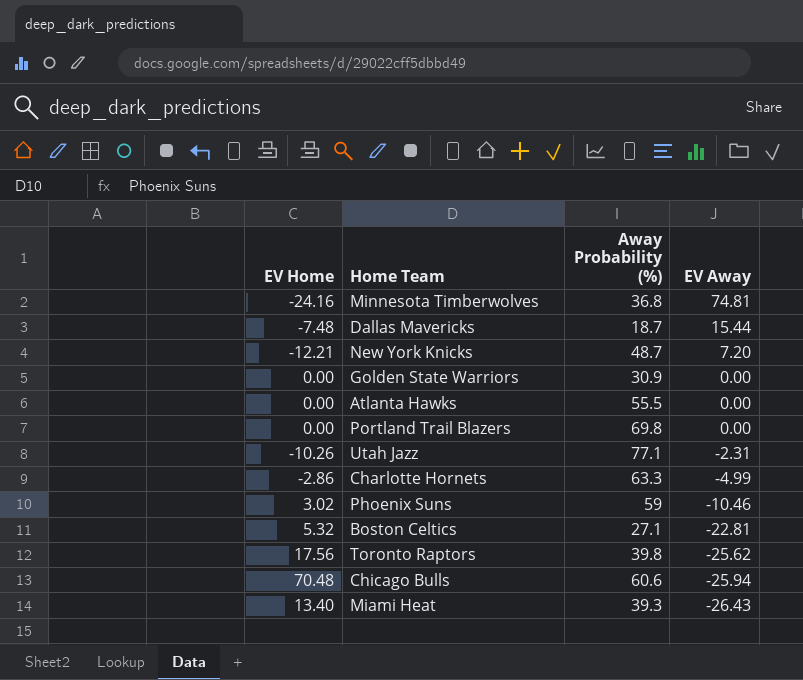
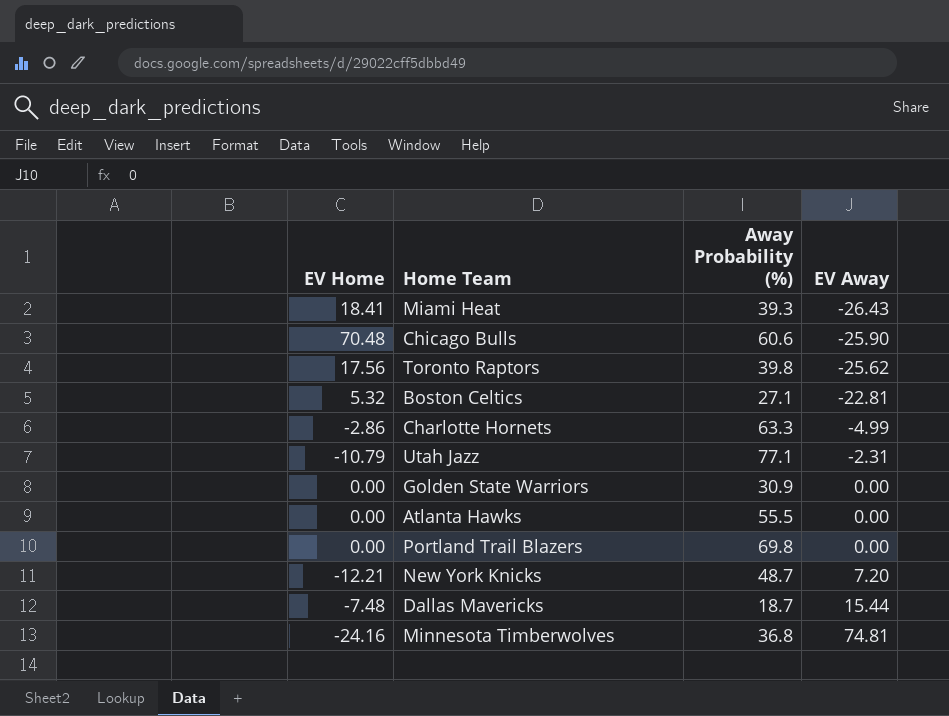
row order: EV Away descending -> EV Away ascending
row Phoenix Suns: 3.02 | 59 | -10.46 -> none
Miami Heat | EV Home: 13.40 -> 18.41
Chicago Bulls | EV Away: -25.94 -> -25.90
Utah Jazz | EV Home: -10.26 -> -10.79

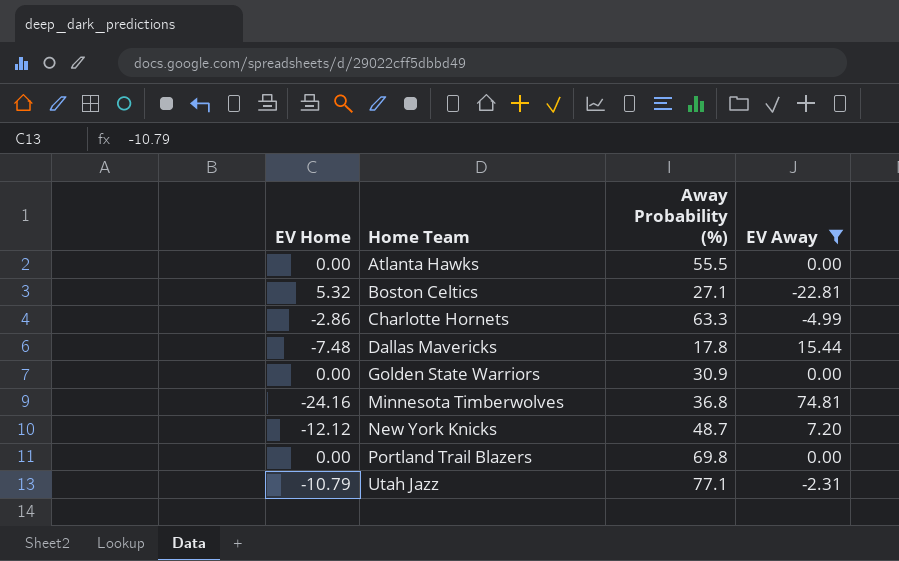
filter: none -> EV Away >= -22.81
row order: EV Away ascending -> Home Team ascending
Dallas Mavericks | Away Probability (%): 18.7 -> 17.8
New York Knicks | EV Home: -12.21 -> -12.12

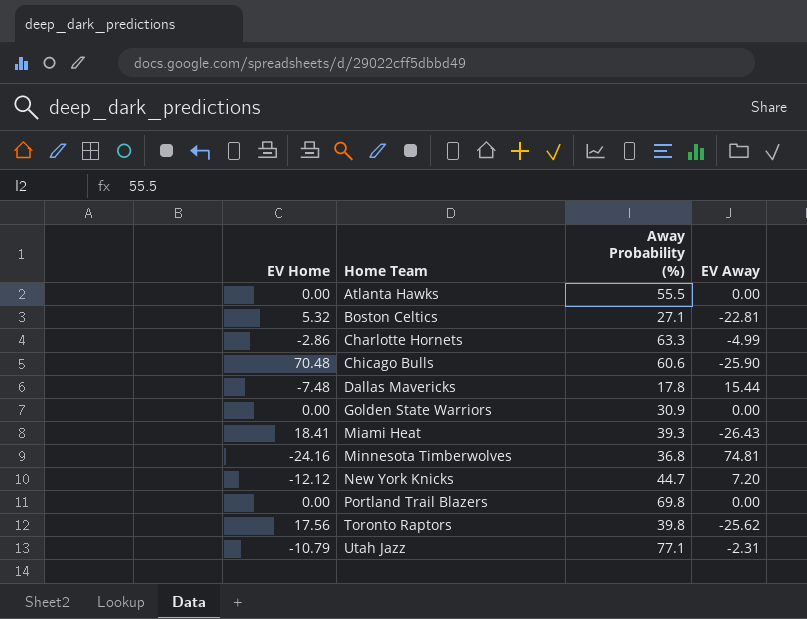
filter: EV Away >= -22.81 -> none
New York Knicks | Away Probability (%): 48.7 -> 44.7

